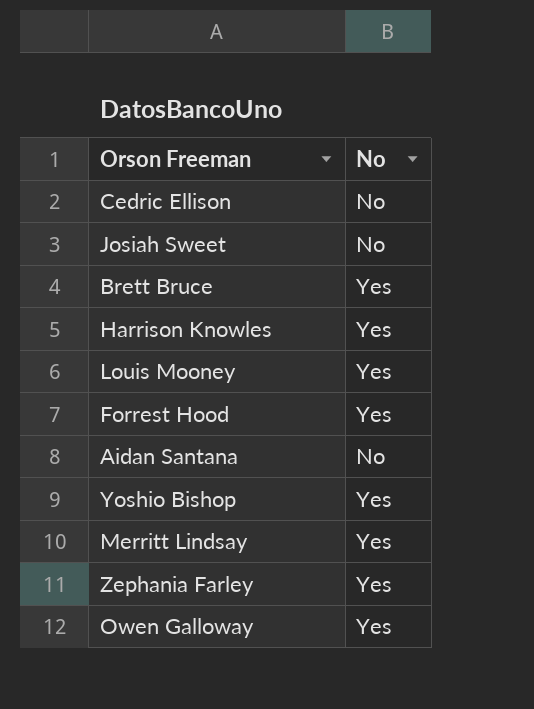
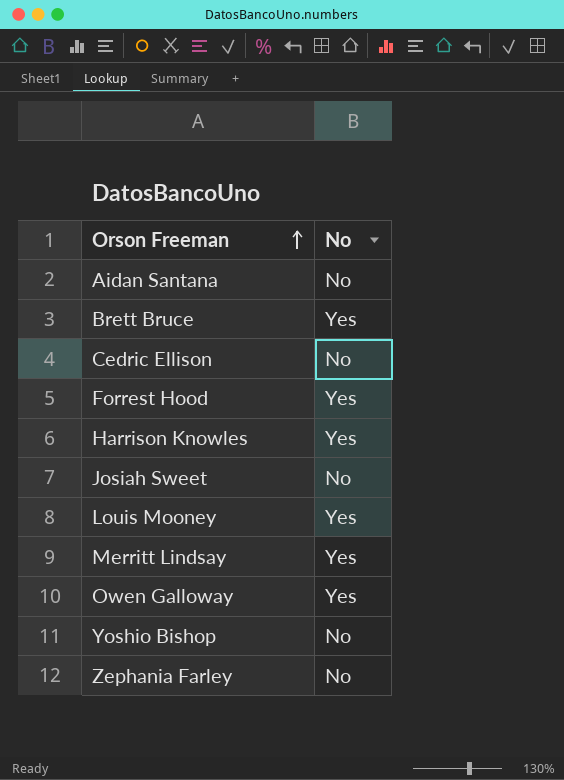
row order: none -> Orson Freeman ascending
Yoshio Bishop | No: Yes -> No
Zephania Farley | No: Yes -> No

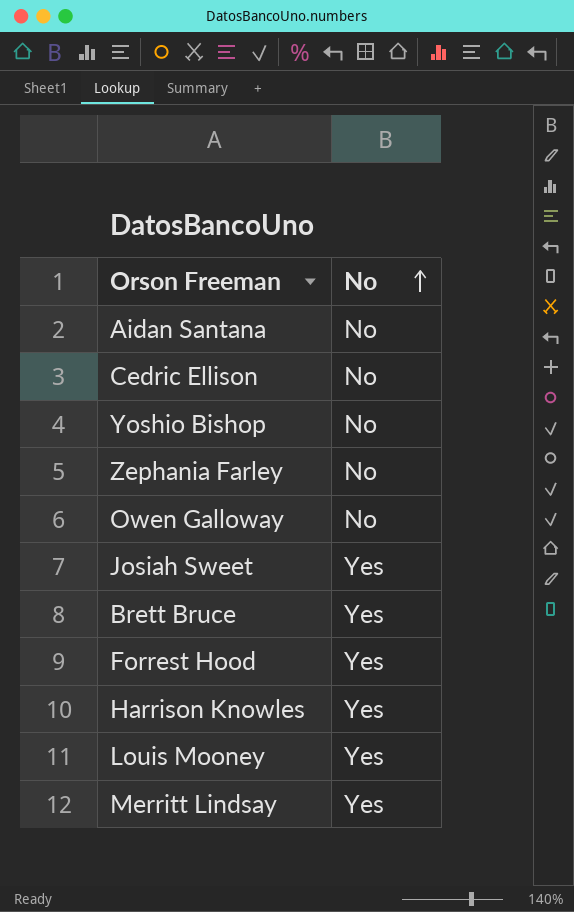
row order: Orson Freeman ascending -> No ascending
Owen Galloway | No: Yes -> No
Josiah Sweet | No: No -> Yes

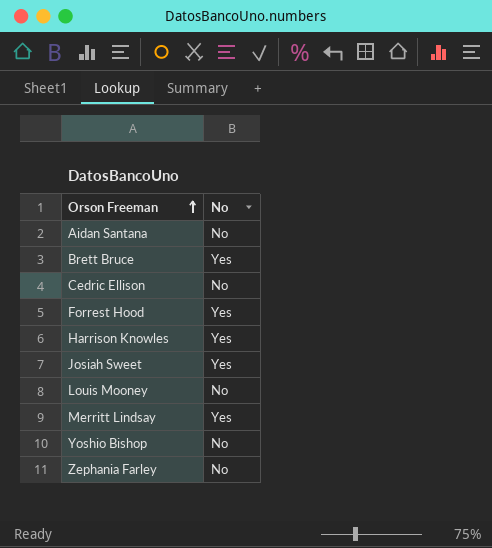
row order: No ascending -> Orson Freeman ascending
row Owen Galloway: No -> none
Louis Mooney | No: Yes -> No

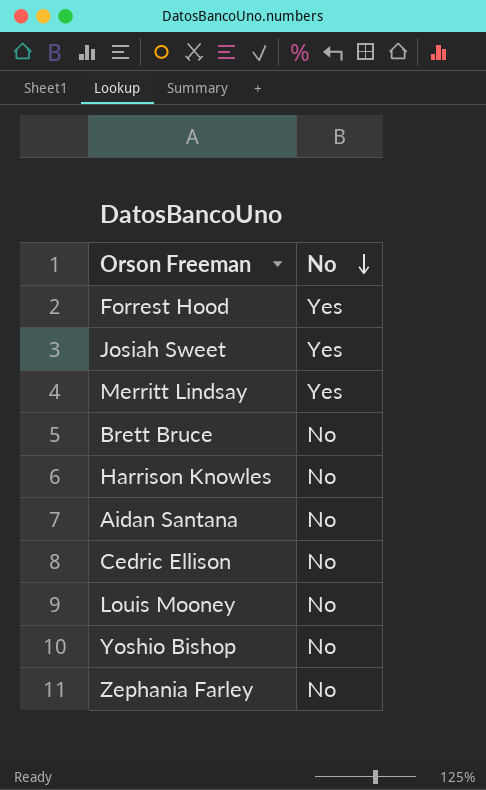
row order: Orson Freeman ascending -> No descending
Brett Bruce | No: Yes -> No
Harrison Knowles | No: Yes -> No

